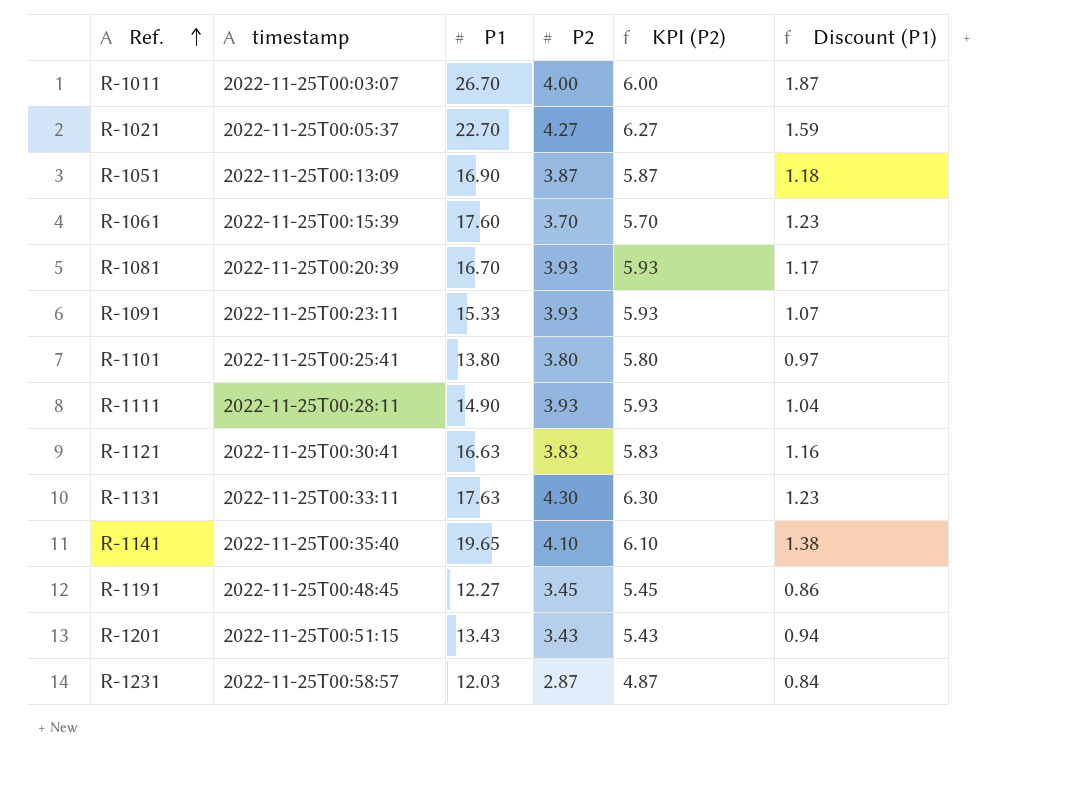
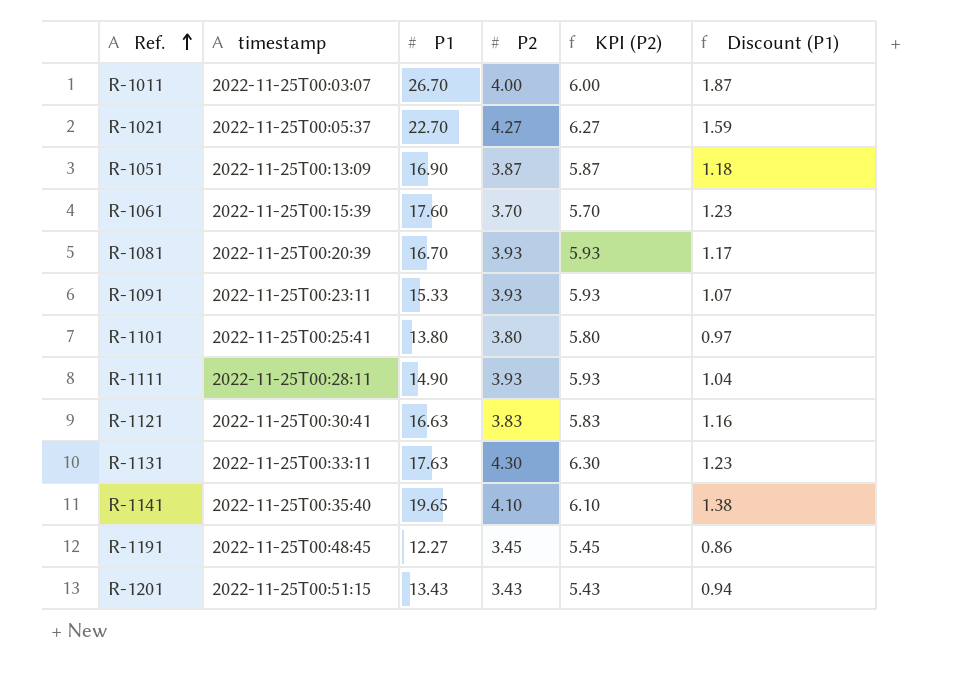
row R-1231: 2022-11-25T00:58:57 | 12.03 | 2.87 | 4.87 | 0.84 -> none

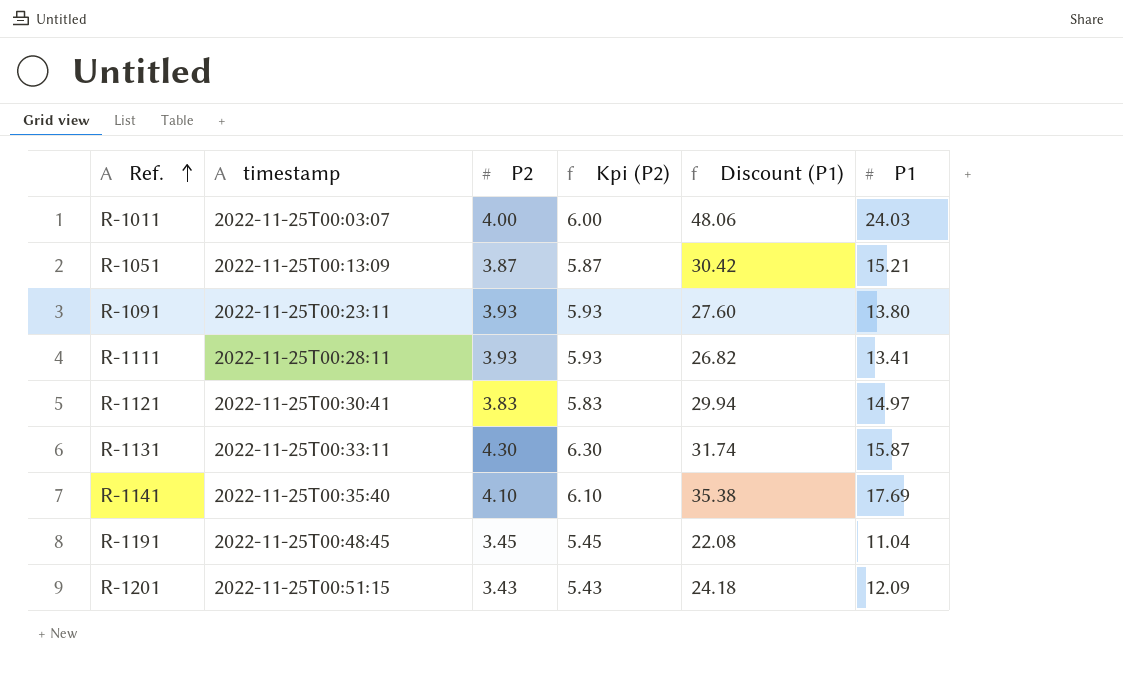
column name: KPI (P2) -> Kpi (P2)
column Discount (P1) | formula: [P1] * 0.07 -> [P1] * 2
column P1 | position: 3 -> 6
row R-1021: 2022-11-25T00:05:37 | 22.70 | 4.27 | 6.27 | 1.59 -> none
row R-1061: 2022-11-25T00:15:39 | 17.60 | 3.70 | 5.70 | 1.23 -> none
row R-1081: 2022-11-25T00:20:39 | 16.70 | 3.93 | 5.93 | 1.17 -> none
row R-1101: 2022-11-25T00:25:41 | 13.80 | 3.80 | 5.80 | 0.97 -> none
R-1011 | P1: 26.70 -> 24.03
R-1051 | P1: 16.90 -> 15.21
R-1091 | P1: 15.33 -> 13.80
R-1111 | P1: 14.90 -> 13.41
R-1121 | P1: 16.63 -> 14.97
R-1131 | P1: 17.63 -> 15.87
R-1141 | P1: 19.65 -> 17.69
R-1191 | P1: 12.27 -> 11.04
R-1201 | P1: 13.43 -> 12.09

